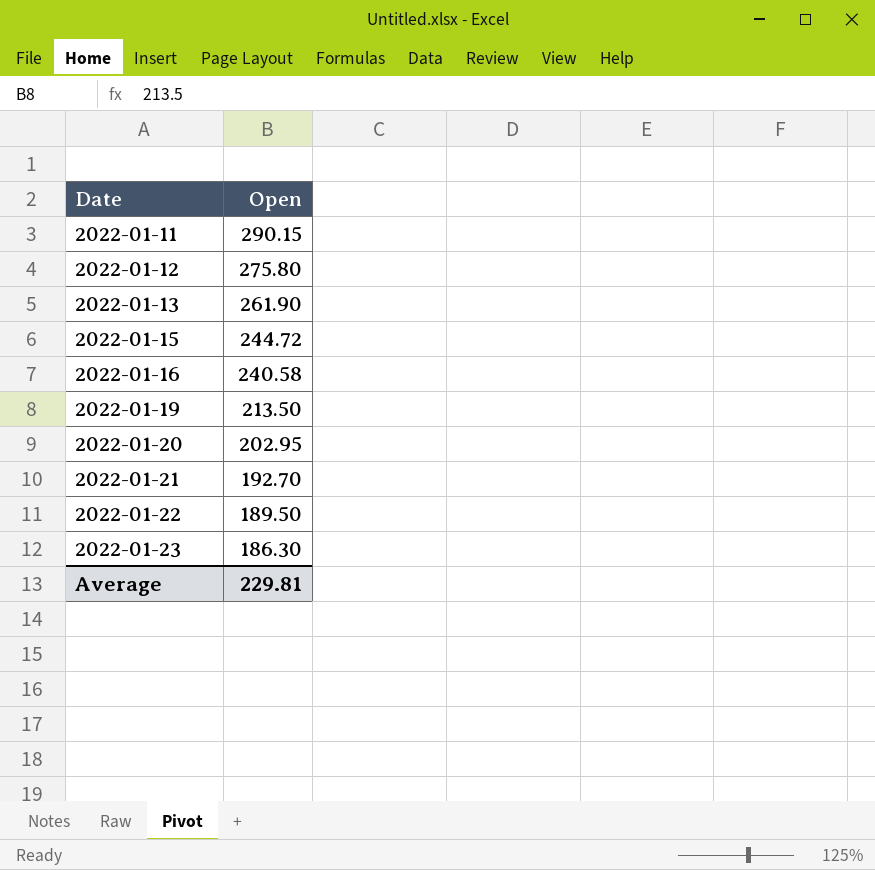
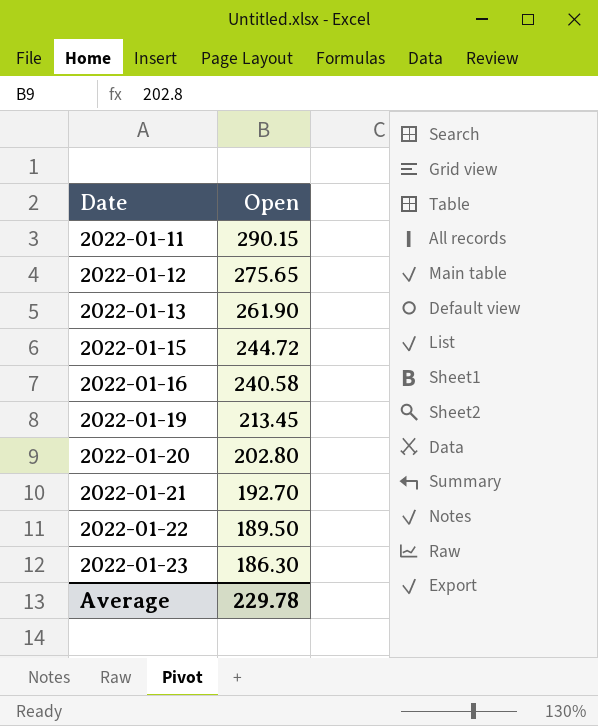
2022-01-12 | Open: 275.80 -> 275.65
2022-01-19 | Open: 213.50 -> 213.45
2022-01-20 | Open: 202.95 -> 202.80
Average | Open: 229.81 -> 229.78

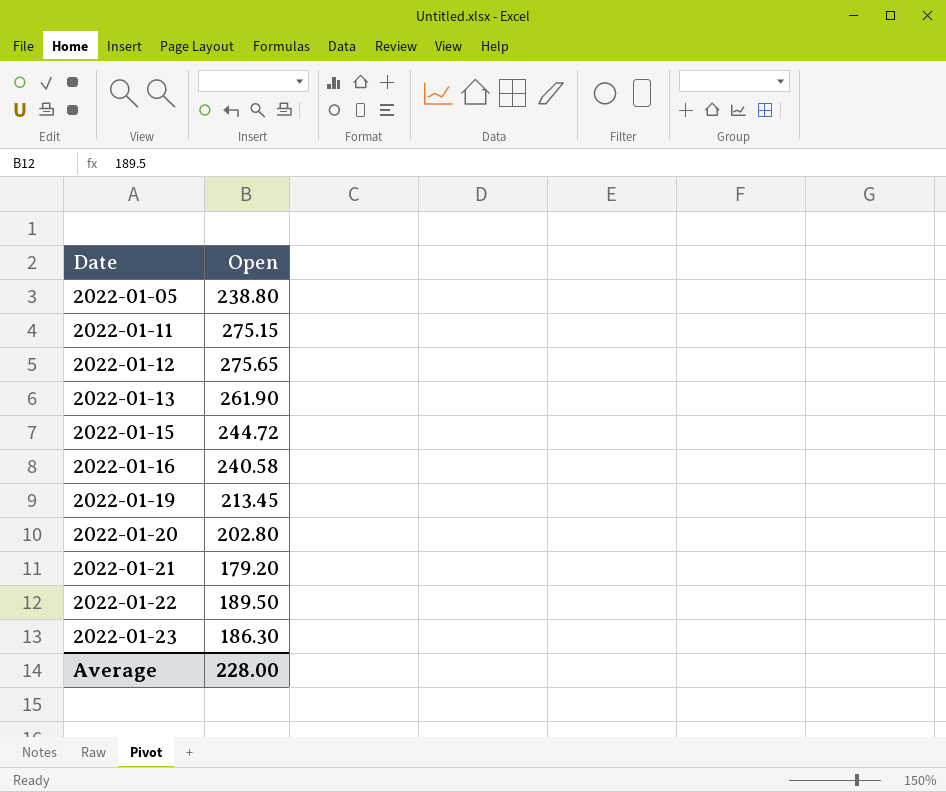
row 2022-01-05: none -> 238.80
2022-01-11 | Open: 290.15 -> 275.15
2022-01-21 | Open: 192.70 -> 179.20
Average | Open: 229.78 -> 228.00

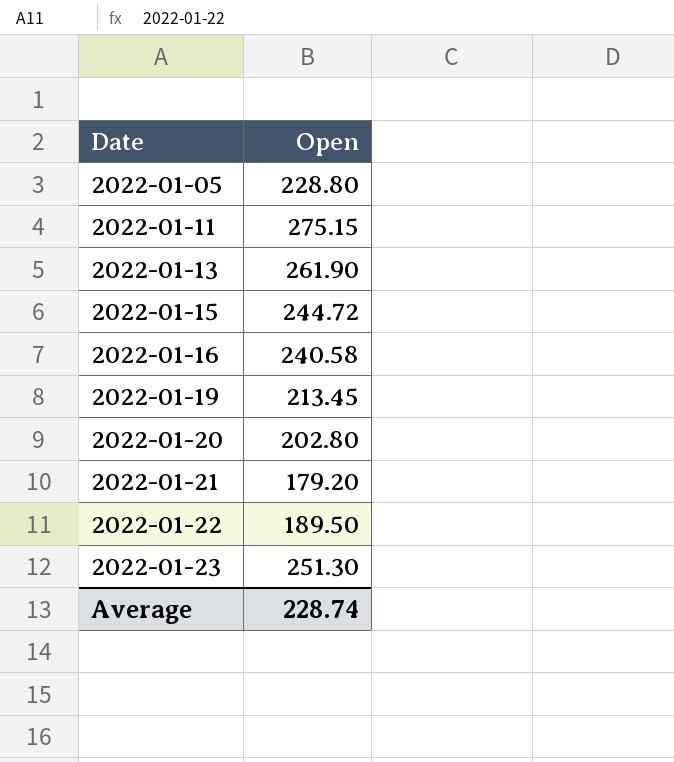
row 2022-01-12: 275.65 -> none
2022-01-05 | Open: 238.80 -> 228.80
2022-01-23 | Open: 186.30 -> 251.30
Average | Open: 228.00 -> 228.74

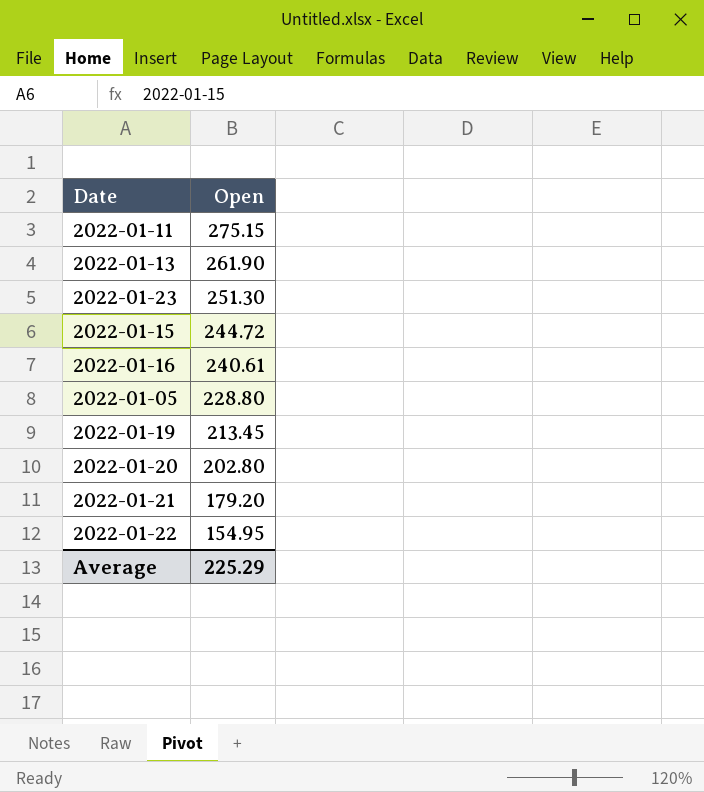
row order: Date ascending -> Open descending
2022-01-16 | Open: 240.58 -> 240.61
2022-01-22 | Open: 189.50 -> 154.95
Average | Open: 228.74 -> 225.29

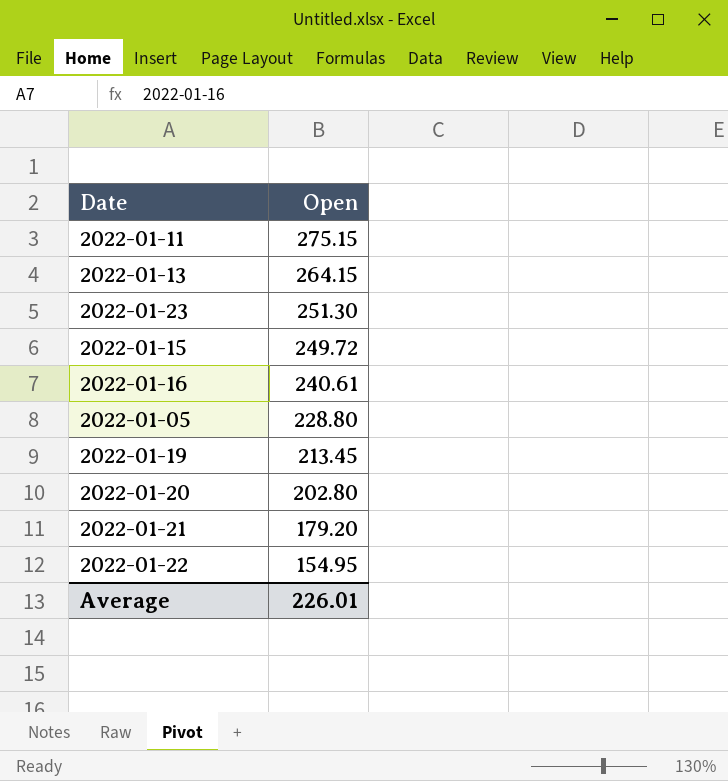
2022-01-13 | Open: 261.90 -> 264.15
2022-01-15 | Open: 244.72 -> 249.72
Average | Open: 225.29 -> 226.01

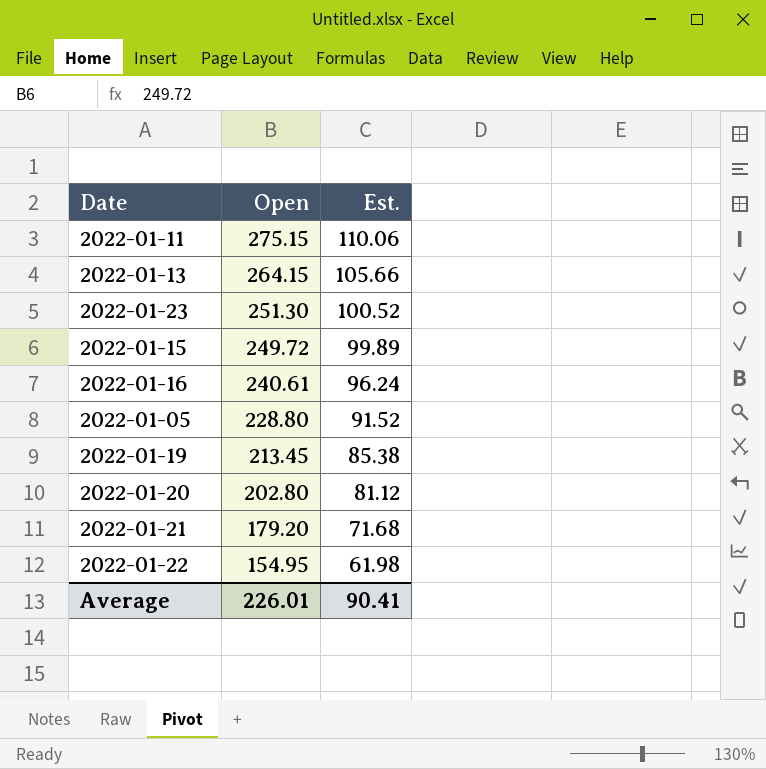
column Est. | formula: none -> [Open] * 0.4

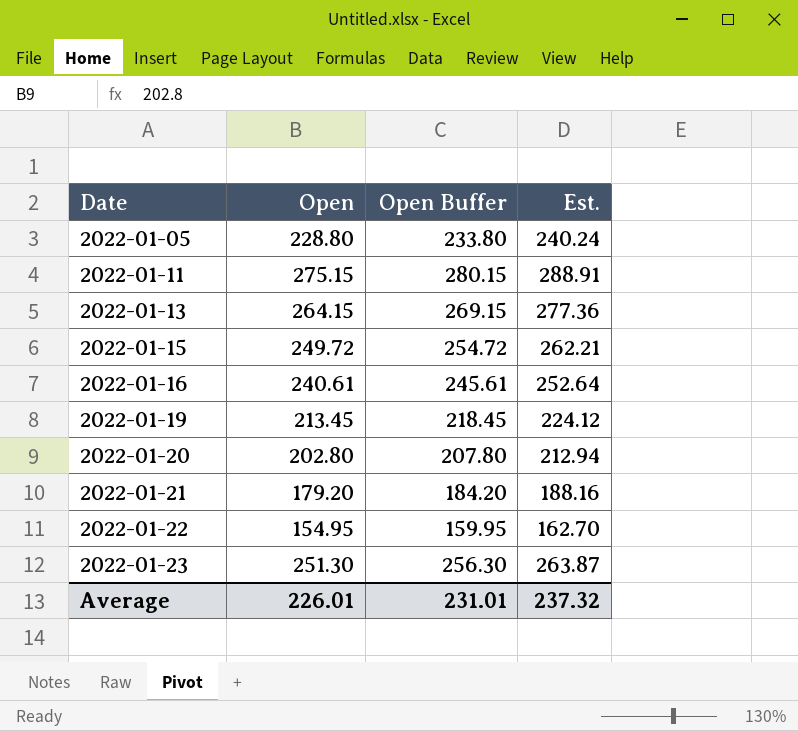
row order: Open descending -> Date ascending
column Open Buffer | formula: none -> [Open] + 5
column Est. | formula: [Open] * 0.4 -> [Open] * 1.05
Average | Est.: 90.41 -> 237.32

